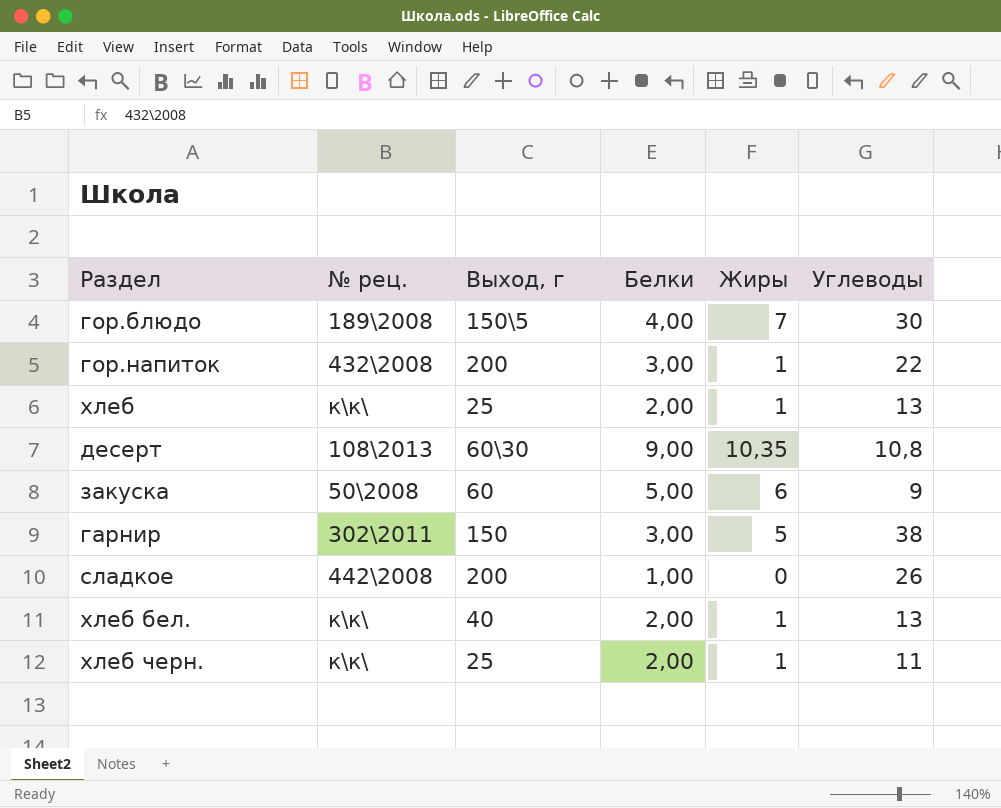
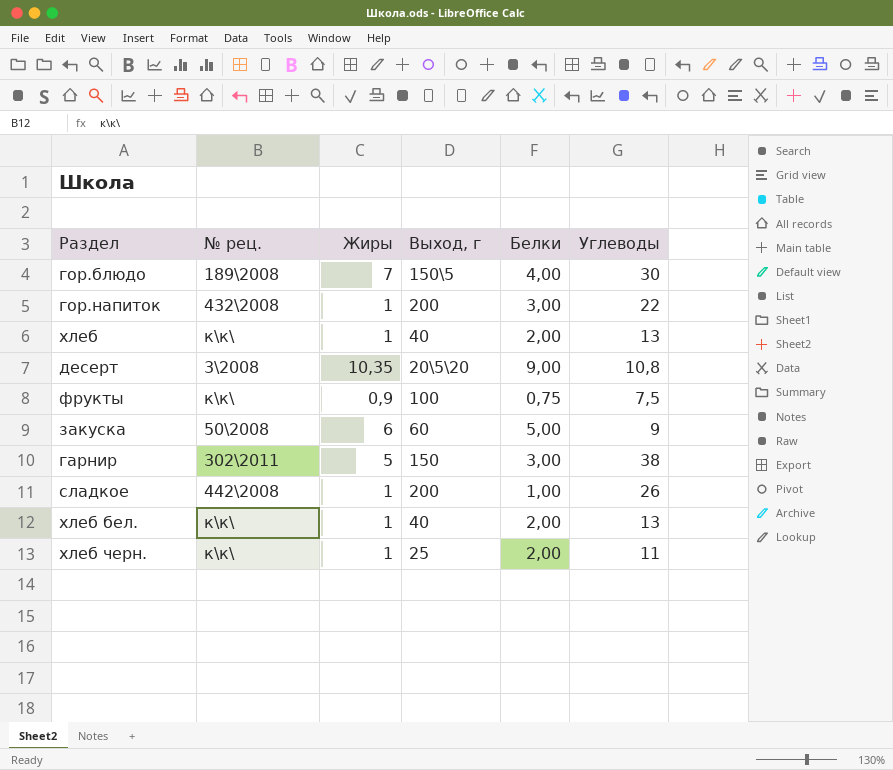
column Жиры | position: 5 -> 3
хлеб | Выход, г: 25 -> 40
десерт | № рец.: 108\2013 -> 3\2008
десерт | Выход, г: 60\30 -> 20\5\20
row фрукты: none -> к\к\ | 0,9 | 100 | 0,75 | 7,5
сладкое | Жиры: 0 -> 1

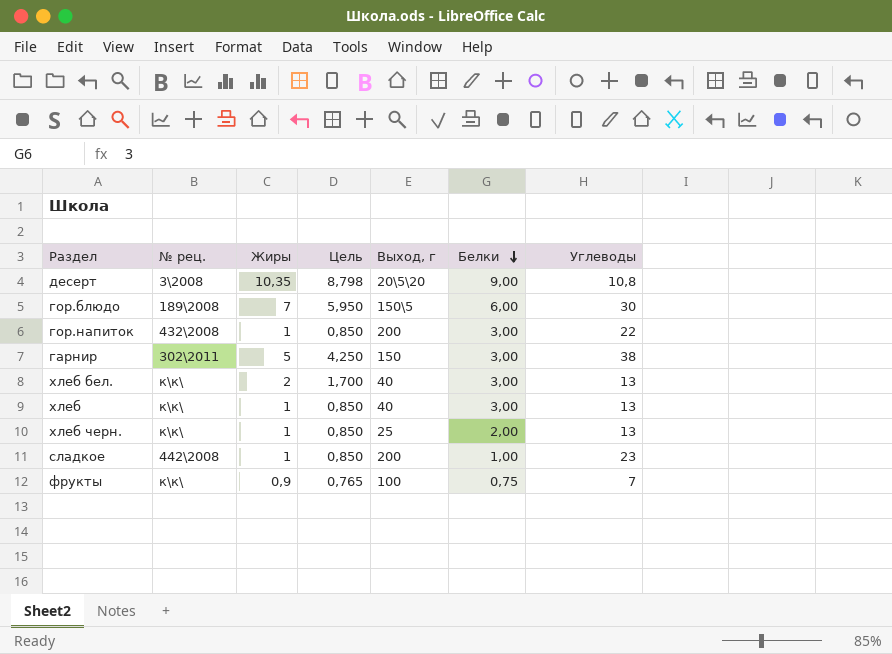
row order: none -> Белки descending
column Цель | formula: none -> [Жиры] * 0,85
row закуска: 50\2008 | 6 | 60 | 5,00 | 9 -> none
гор.блюдо | Белки: 4,00 -> 6,00
хлеб бел. | Жиры: 1 -> 2
хлеб бел. | Белки: 2,00 -> 3,00
хлеб | Белки: 2,00 -> 3,00
хлеб черн. | Углеводы: 11 -> 13
сладкое | Углеводы: 26 -> 23
фрукты | Углеводы: 7,5 -> 7

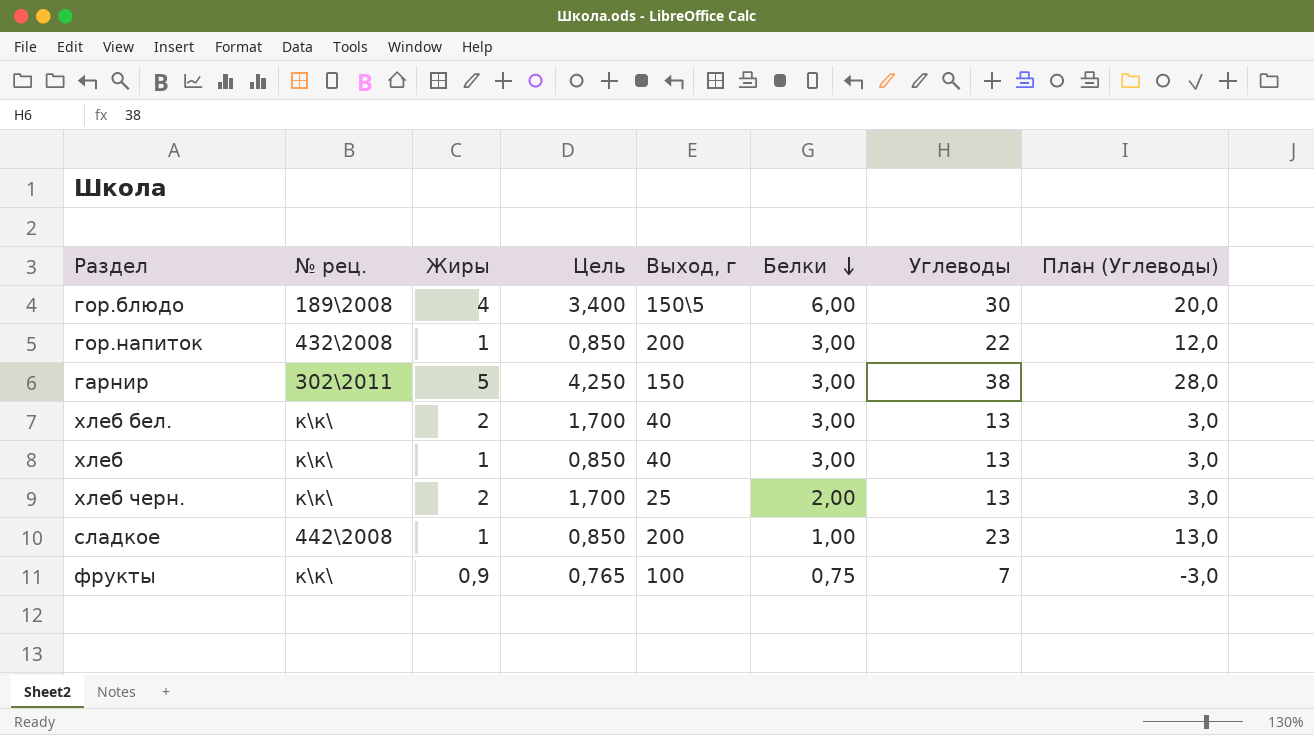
column План (Углеводы) | formula: none -> [Углеводы] - 10
row десерт: 3\2008 | 10,35 | 8,798 | 20\5\20 | 9,00 | 10,8 -> none
гор.блюдо | Жиры: 7 -> 4
гор.блюдо | Цель: 5,950 -> 3,400
хлеб черн. | Жиры: 1 -> 2
хлеб черн. | Цель: 0,850 -> 1,700

